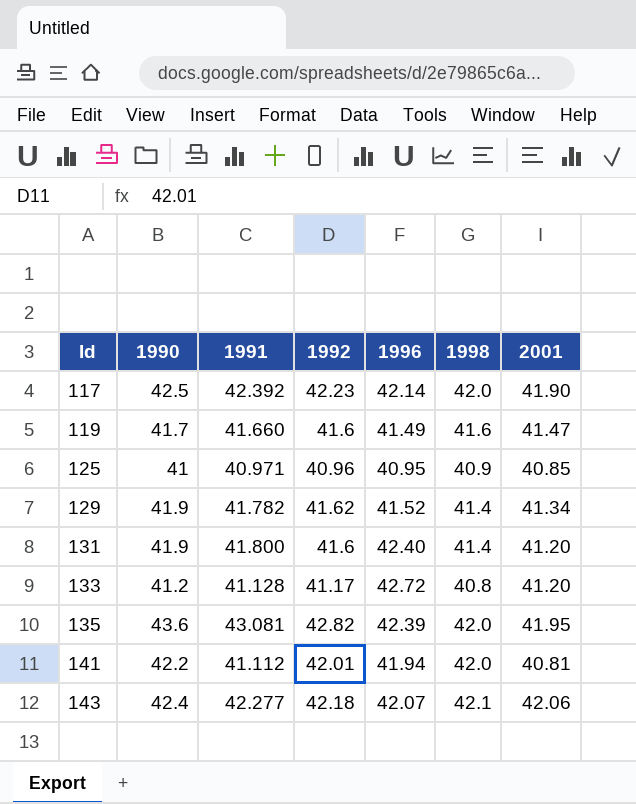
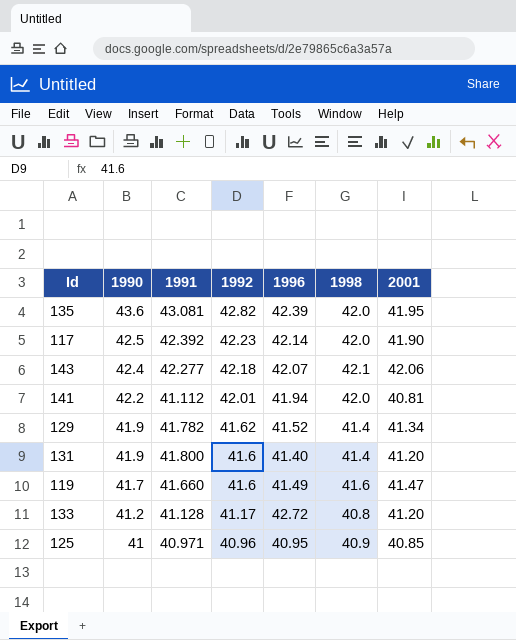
row order: Id ascending -> 1990 descending
131 | 1996: 42.40 -> 41.40

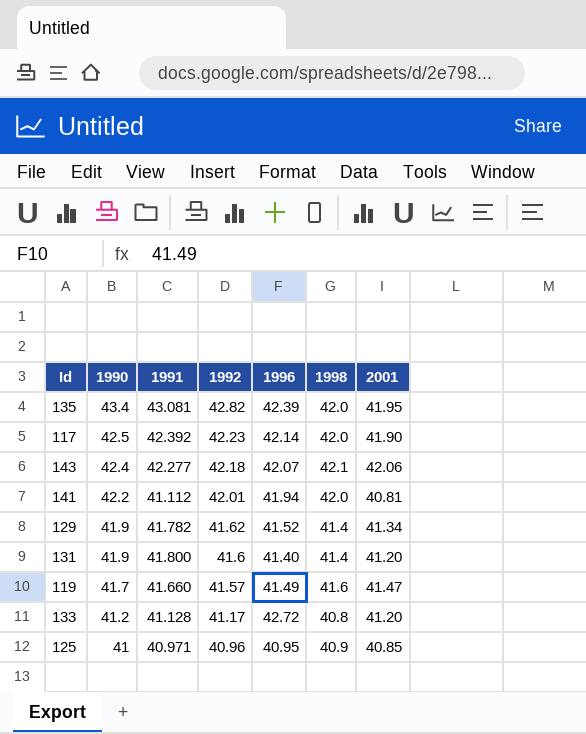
135 | 1990: 43.6 -> 43.4
119 | 1992: 41.6 -> 41.57

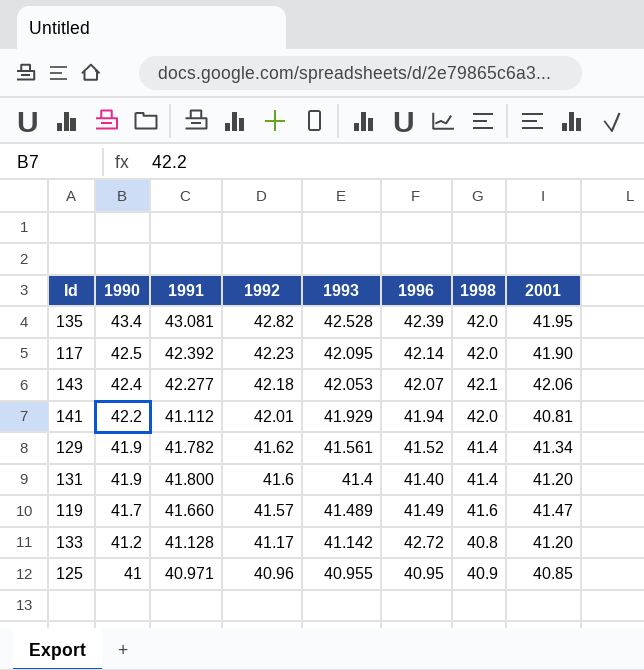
column 1993 | position: none -> 5

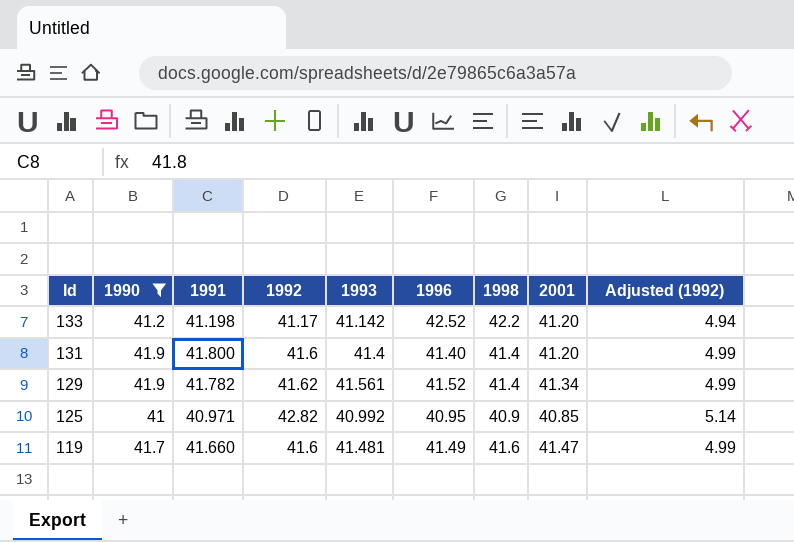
filter: none -> 1990 <= 41.9
row order: 1990 descending -> Id descending
column Adjusted (1992) | formula: none -> [1992] * 0.12
133 | 1991: 41.128 -> 41.198
133 | 1996: 42.72 -> 42.52
133 | 1998: 40.8 -> 42.2
125 | 1992: 40.96 -> 42.82
125 | 1993: 40.955 -> 40.992
119 | 1992: 41.57 -> 41.6
119 | 1993: 41.489 -> 41.481

